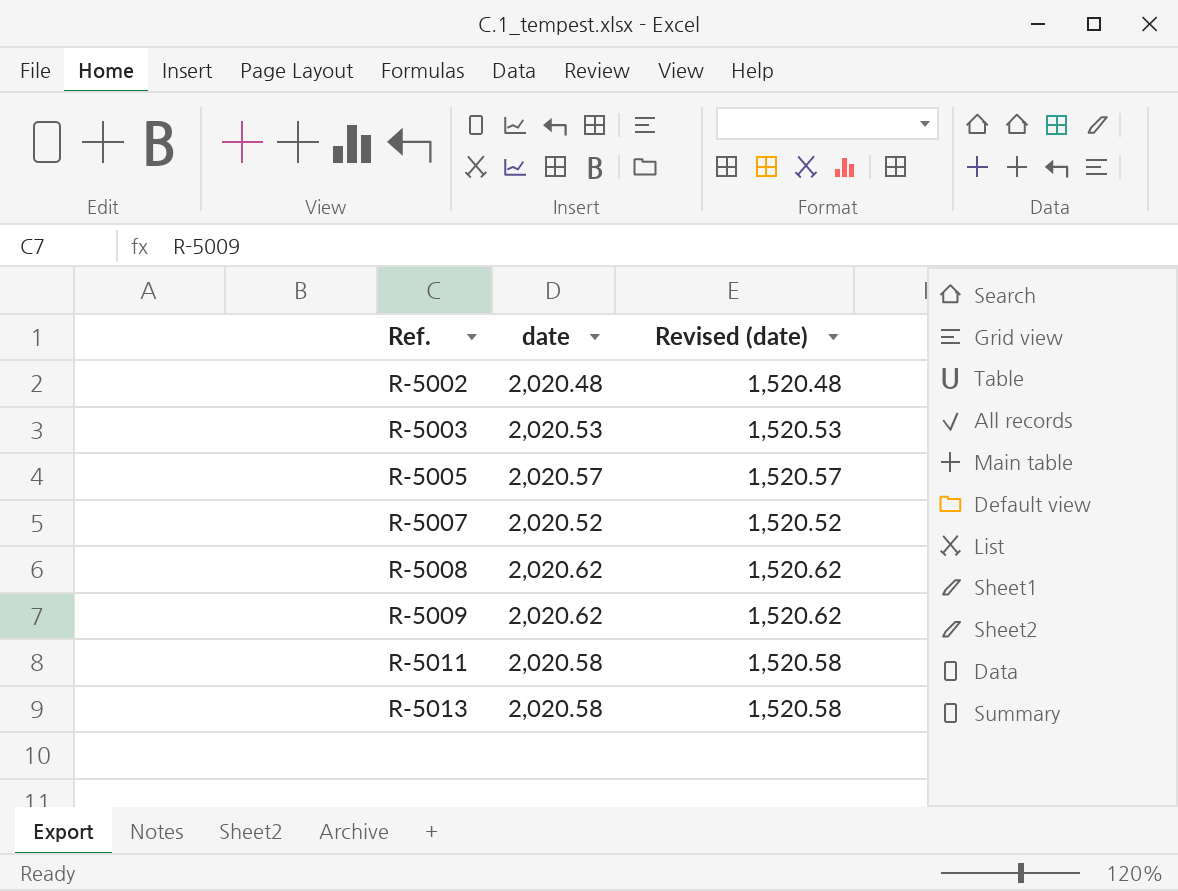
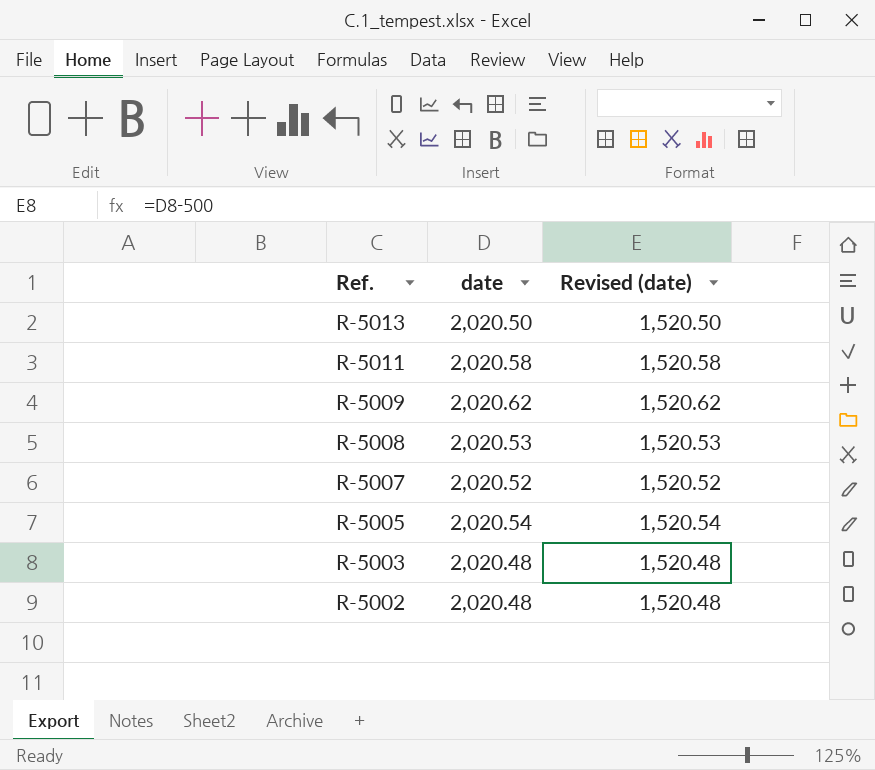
row order: Ref. ascending -> Ref. descending
R-5013 | date: 2,020.58 -> 2,020.50
R-5013 | Revised (date): 1,520.58 -> 1,520.50
R-5008 | date: 2,020.62 -> 2,020.53
R-5008 | Revised (date): 1,520.62 -> 1,520.53
R-5005 | date: 2,020.57 -> 2,020.54
R-5005 | Revised (date): 1,520.57 -> 1,520.54
R-5003 | date: 2,020.53 -> 2,020.48
R-5003 | Revised (date): 1,520.53 -> 1,520.48

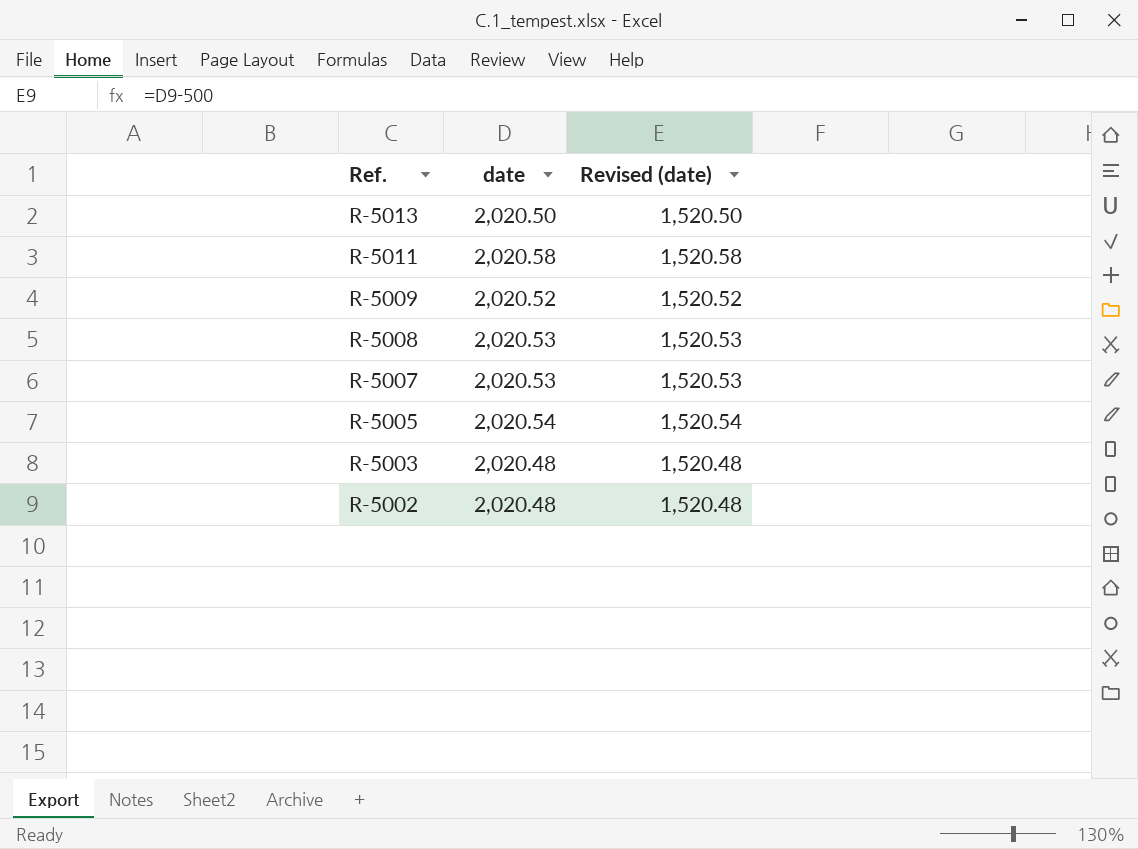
R-5009 | date: 2,020.62 -> 2,020.52
R-5009 | Revised (date): 1,520.62 -> 1,520.52
R-5007 | date: 2,020.52 -> 2,020.53
R-5007 | Revised (date): 1,520.52 -> 1,520.53

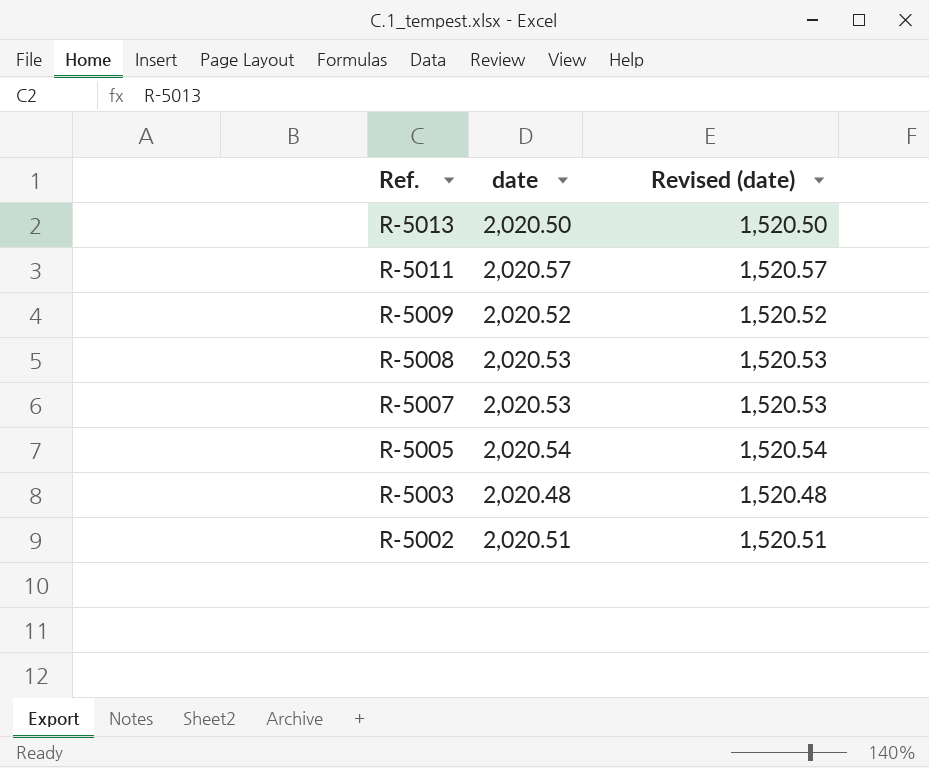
R-5011 | date: 2,020.58 -> 2,020.57
R-5011 | Revised (date): 1,520.58 -> 1,520.57
R-5002 | date: 2,020.48 -> 2,020.51
R-5002 | Revised (date): 1,520.48 -> 1,520.51

